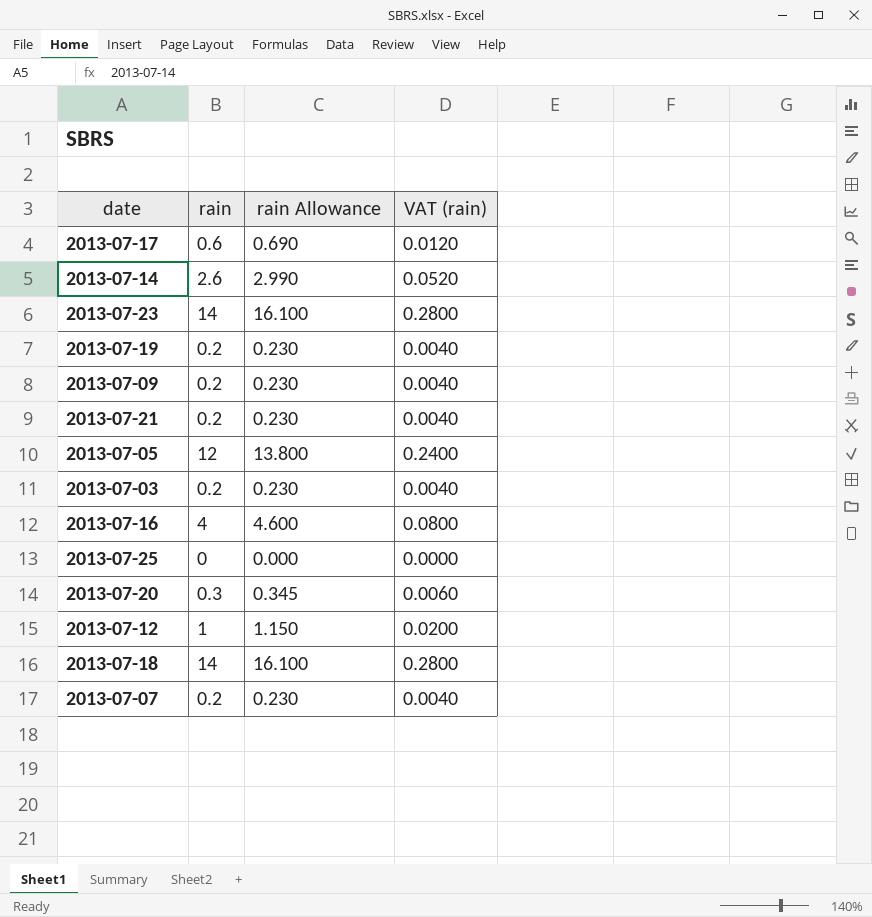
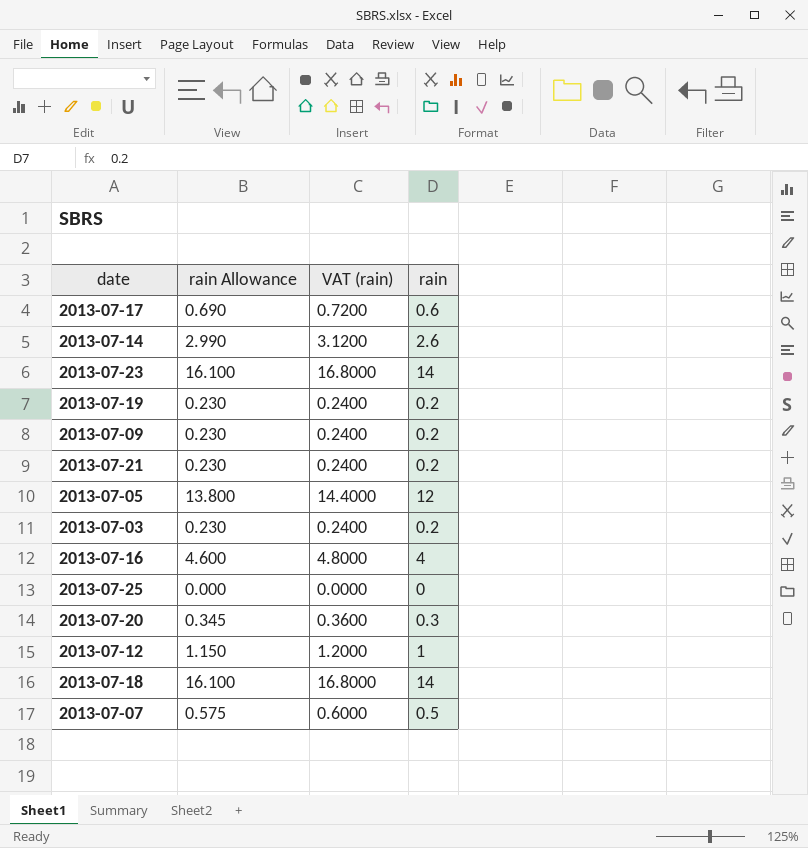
column VAT (rain) | formula: [rain] * 0.02 -> [rain] * 1.2
column rain | position: 2 -> 4
2013-07-07 | rain Allowance: 0.230 -> 0.575
2013-07-07 | rain: 0.2 -> 0.5

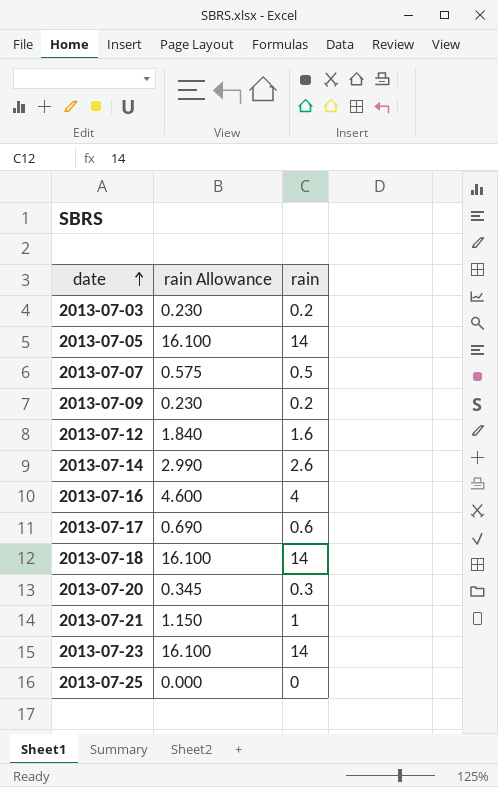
row order: none -> date ascending
column VAT (rain) | formula: [rain] * 1.2 -> none
row 2013-07-19: 0.230 | 0.2400 | 0.2 -> none
2013-07-05 | rain Allowance: 13.800 -> 16.100
2013-07-05 | rain: 12 -> 14
2013-07-12 | rain Allowance: 1.150 -> 1.840
2013-07-12 | rain: 1 -> 1.6
2013-07-21 | rain Allowance: 0.230 -> 1.150
2013-07-21 | rain: 0.2 -> 1

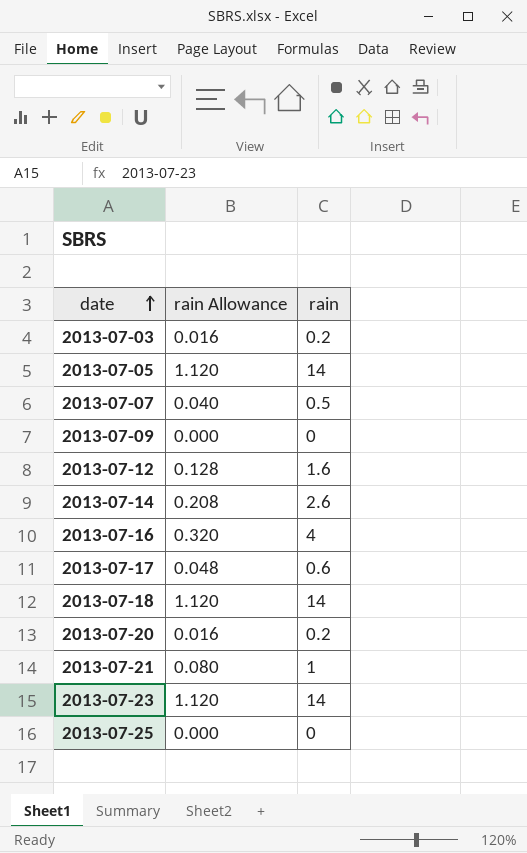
column rain Allowance | formula: [rain] * 1.15 -> [rain] * 0.08
2013-07-09 | rain: 0.2 -> 0
2013-07-20 | rain: 0.3 -> 0.2

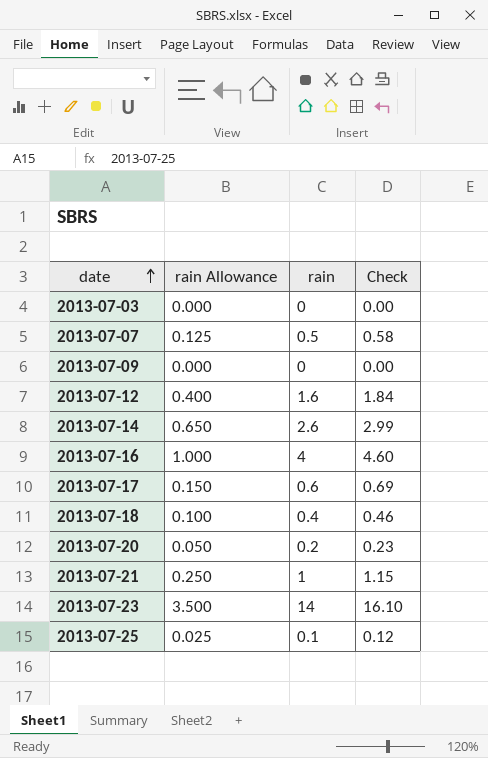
column rain Allowance | formula: [rain] * 0.08 -> [rain] * 0.25
column Check | formula: none -> [rain] * 1.15
row 2013-07-05: 1.120 | 14 -> none
2013-07-03 | rain: 0.2 -> 0
2013-07-18 | rain: 14 -> 0.4
2013-07-25 | rain: 0 -> 0.1

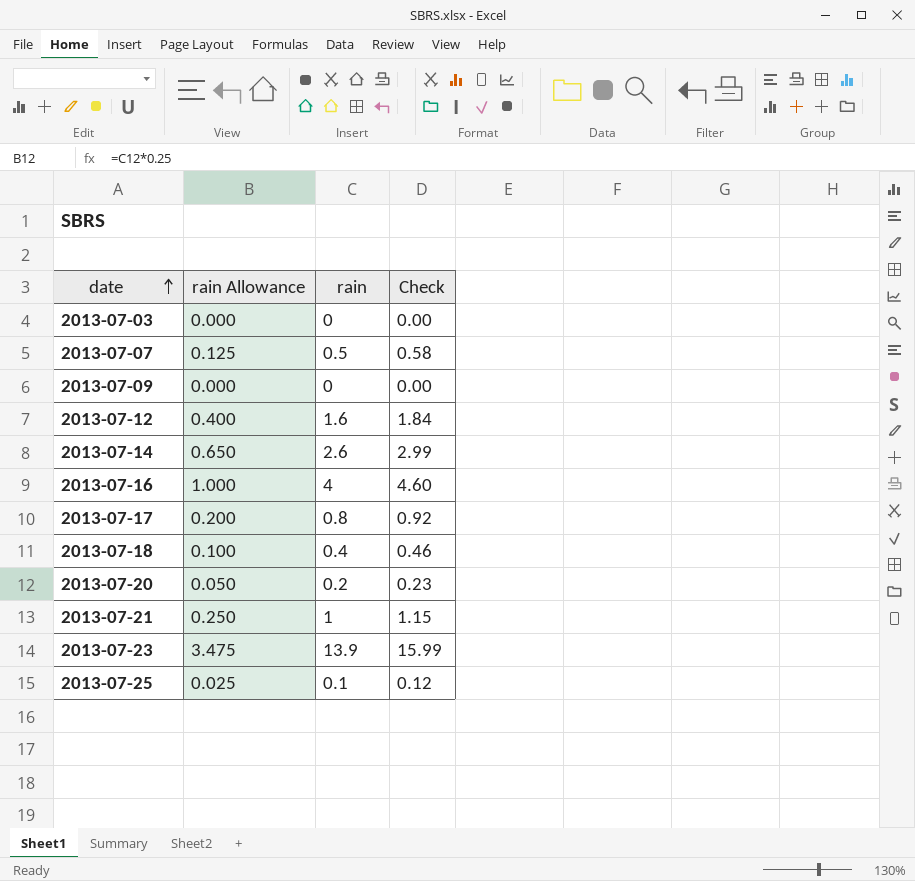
2013-07-17 | rain Allowance: 0.150 -> 0.200
2013-07-17 | rain: 0.6 -> 0.8
2013-07-17 | Check: 0.69 -> 0.92
2013-07-23 | rain Allowance: 3.500 -> 3.475
2013-07-23 | rain: 14 -> 13.9
2013-07-23 | Check: 16.10 -> 15.99

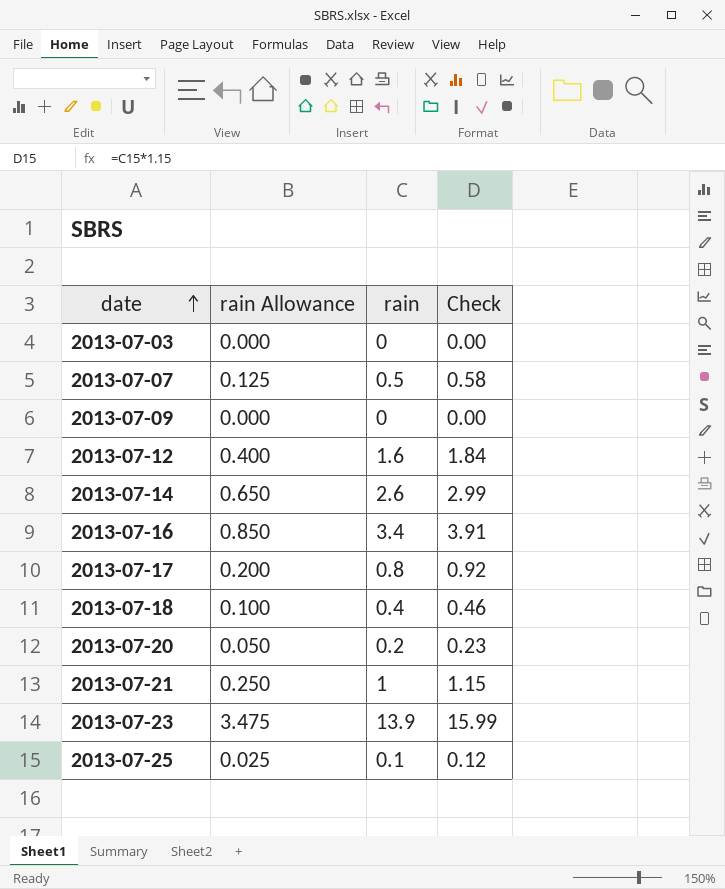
2013-07-16 | rain Allowance: 1.000 -> 0.850
2013-07-16 | rain: 4 -> 3.4
2013-07-16 | Check: 4.60 -> 3.91

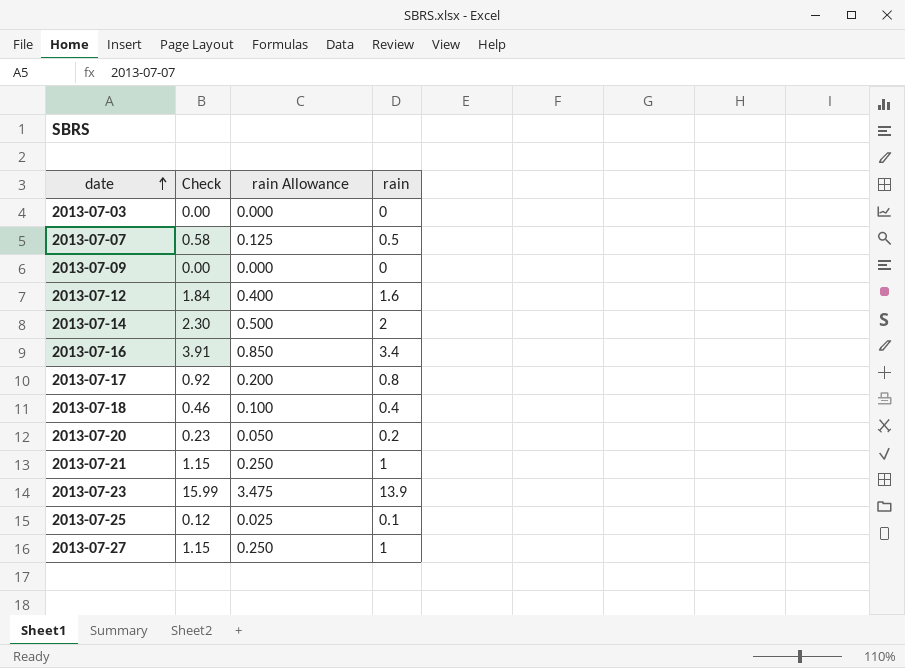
column Check | position: 4 -> 2
2013-07-14 | Check: 2.99 -> 2.30
2013-07-14 | rain Allowance: 0.650 -> 0.500
2013-07-14 | rain: 2.6 -> 2
row 2013-07-27: none -> 1.15 | 0.250 | 1

